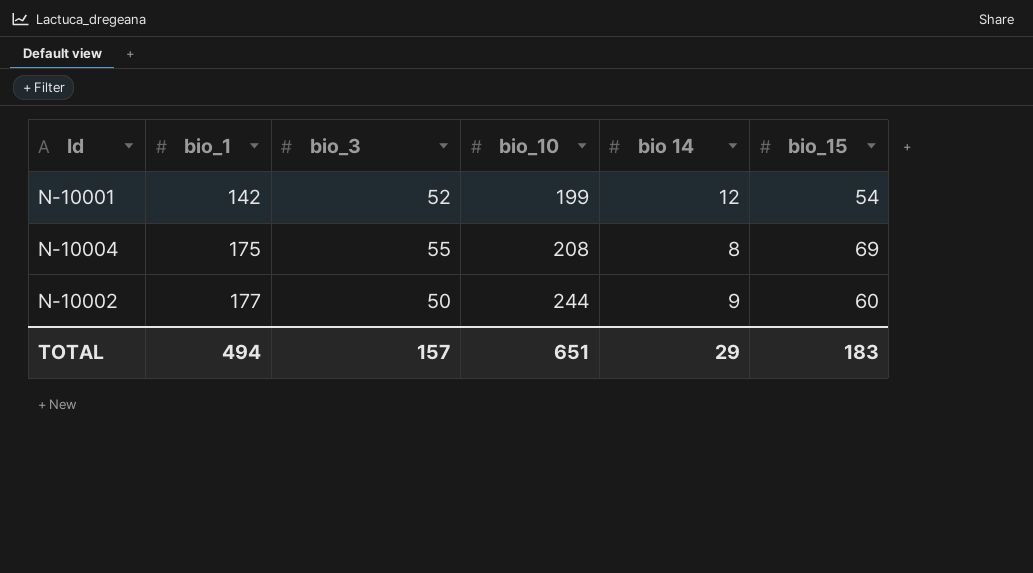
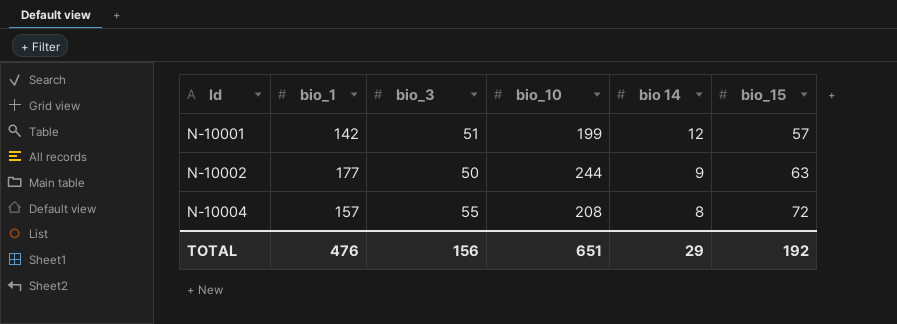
row order: bio_1 ascending -> Id ascending
N-10001 | bio_3: 52 -> 51
N-10001 | bio_15: 54 -> 57
N-10002 | bio_15: 60 -> 63
N-10004 | bio_1: 175 -> 157
N-10004 | bio_15: 69 -> 72
TOTAL | bio_1: 494 -> 476
TOTAL | bio_3: 157 -> 156
TOTAL | bio_15: 183 -> 192

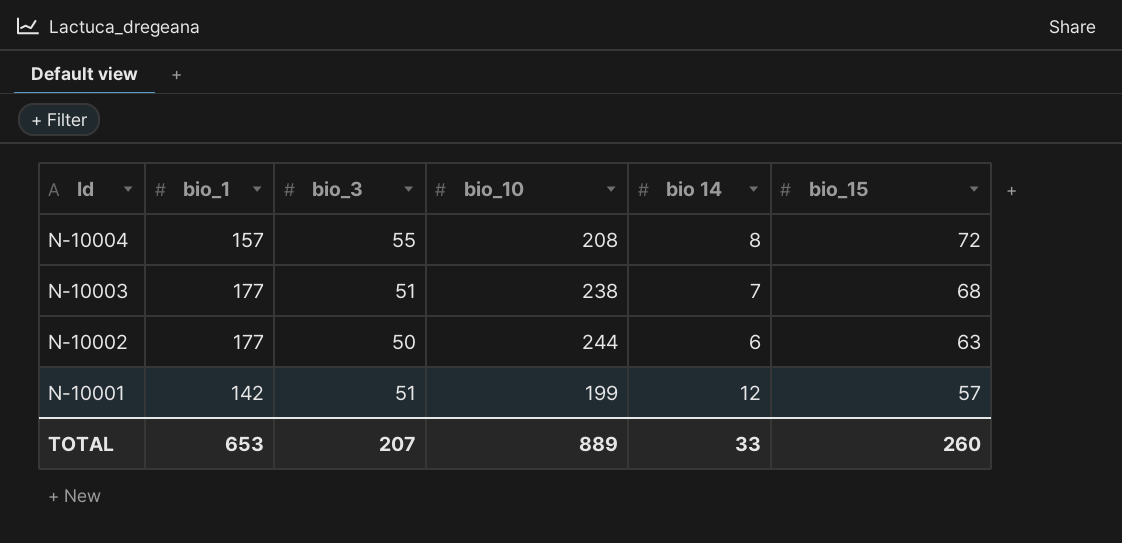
row order: Id ascending -> Id descending
row N-10003: none -> 177 | 51 | 238 | 7 | 68
N-10002 | bio 14: 9 -> 6
TOTAL | bio_1: 476 -> 653
TOTAL | bio_3: 156 -> 207
TOTAL | bio_10: 651 -> 889
TOTAL | bio 14: 29 -> 33
TOTAL | bio_15: 192 -> 260

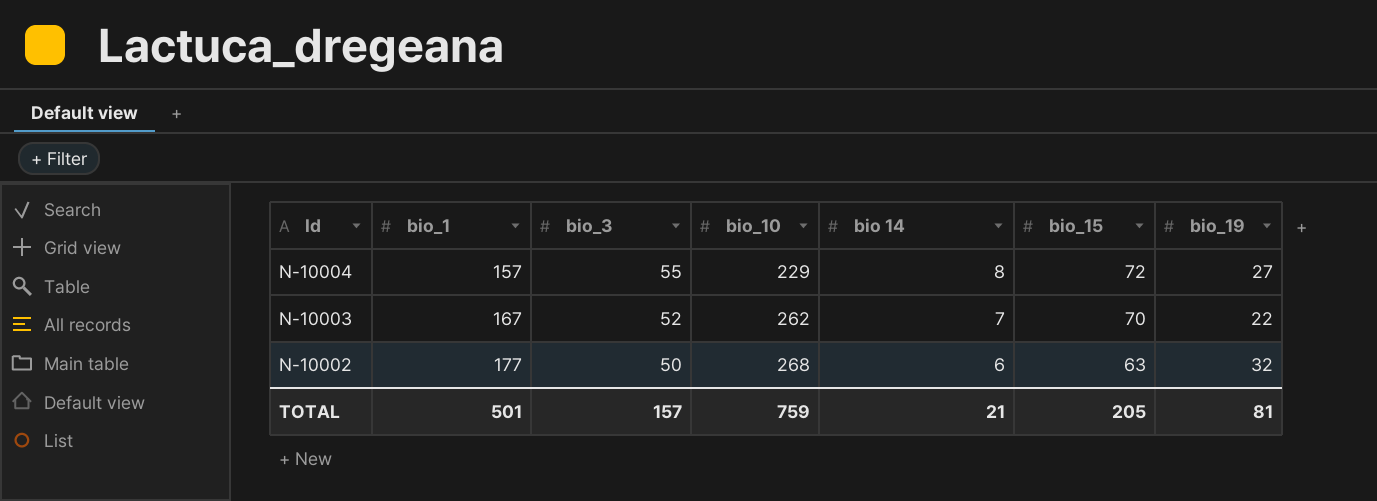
column bio_19 | position: none -> 7
row N-10001: 142 | 51 | 199 | 12 | 57 -> none
N-10004 | bio_10: 208 -> 229
N-10003 | bio_1: 177 -> 167
N-10003 | bio_3: 51 -> 52
N-10003 | bio_10: 238 -> 262
N-10003 | bio_15: 68 -> 70
N-10002 | bio_10: 244 -> 268
TOTAL | bio_1: 653 -> 501
TOTAL | bio_3: 207 -> 157
TOTAL | bio_10: 889 -> 759
TOTAL | bio 14: 33 -> 21
TOTAL | bio_15: 260 -> 205

